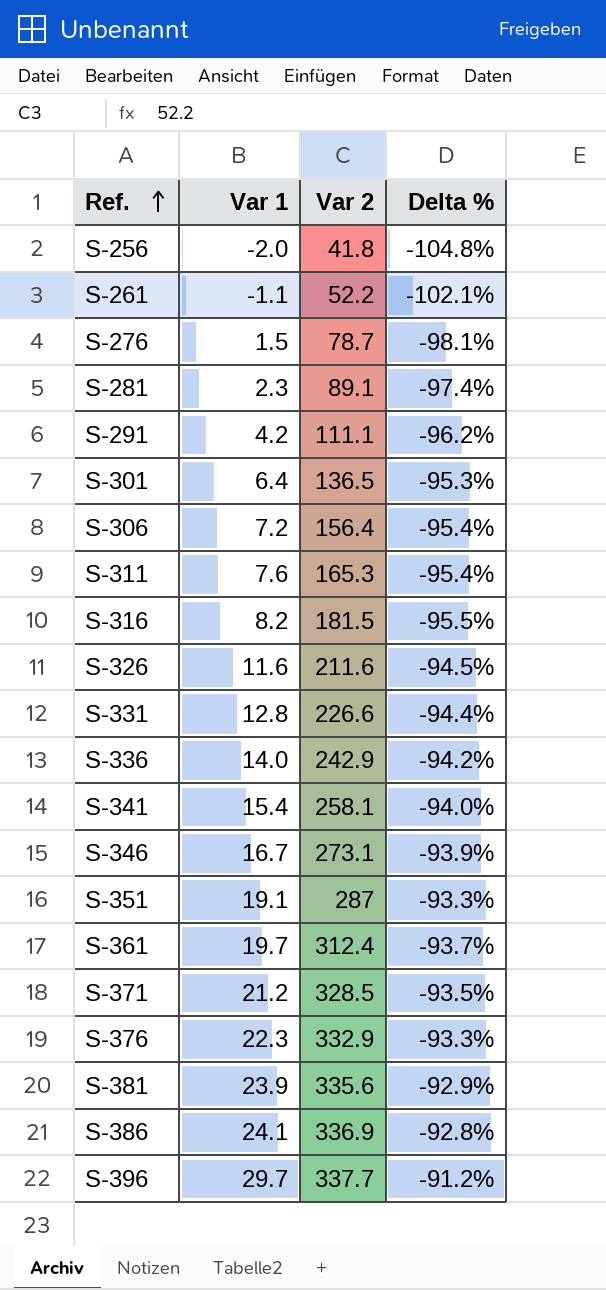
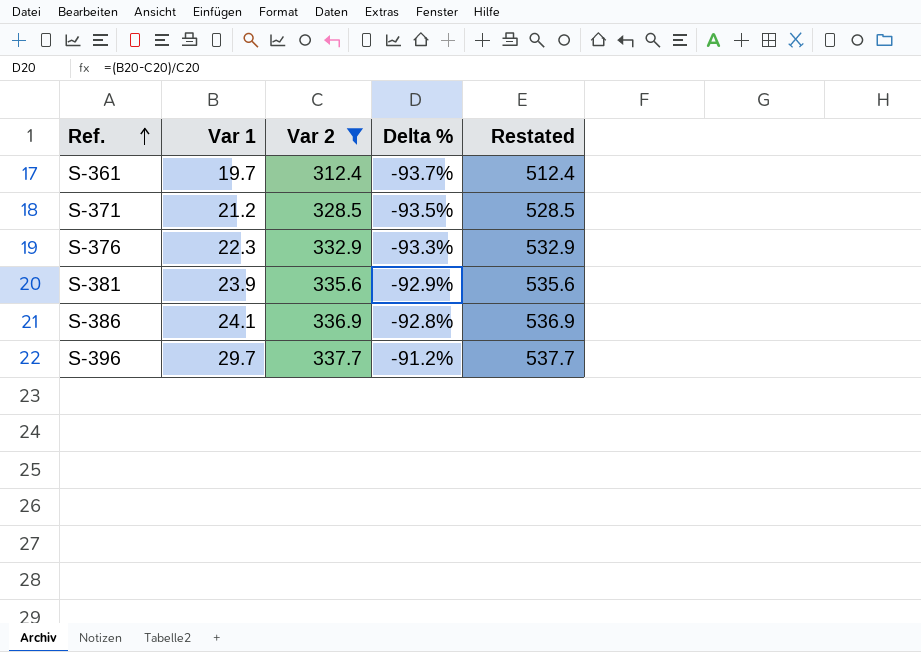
filter: none -> Var 2 >= 312.4
column Restated | formula: none -> [Var 2] + 200

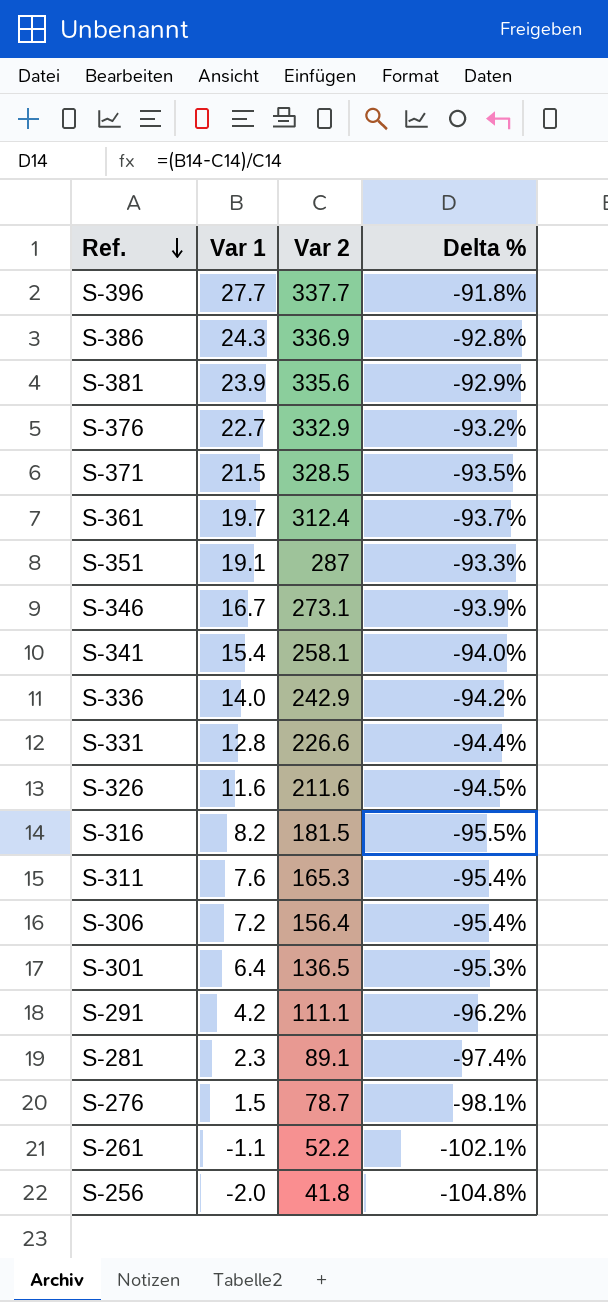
filter: Var 2 >= 312.4 -> none
row order: Ref. ascending -> Ref. descending
column Restated | formula: [Var 2] + 200 -> none
S-396 | Var 1: 29.7 -> 27.7
S-396 | Delta %: -91.2% -> -91.8%
S-386 | Var 1: 24.1 -> 24.3
S-376 | Var 1: 22.3 -> 22.7
S-376 | Delta %: -93.3% -> -93.2%
S-371 | Var 1: 21.2 -> 21.5

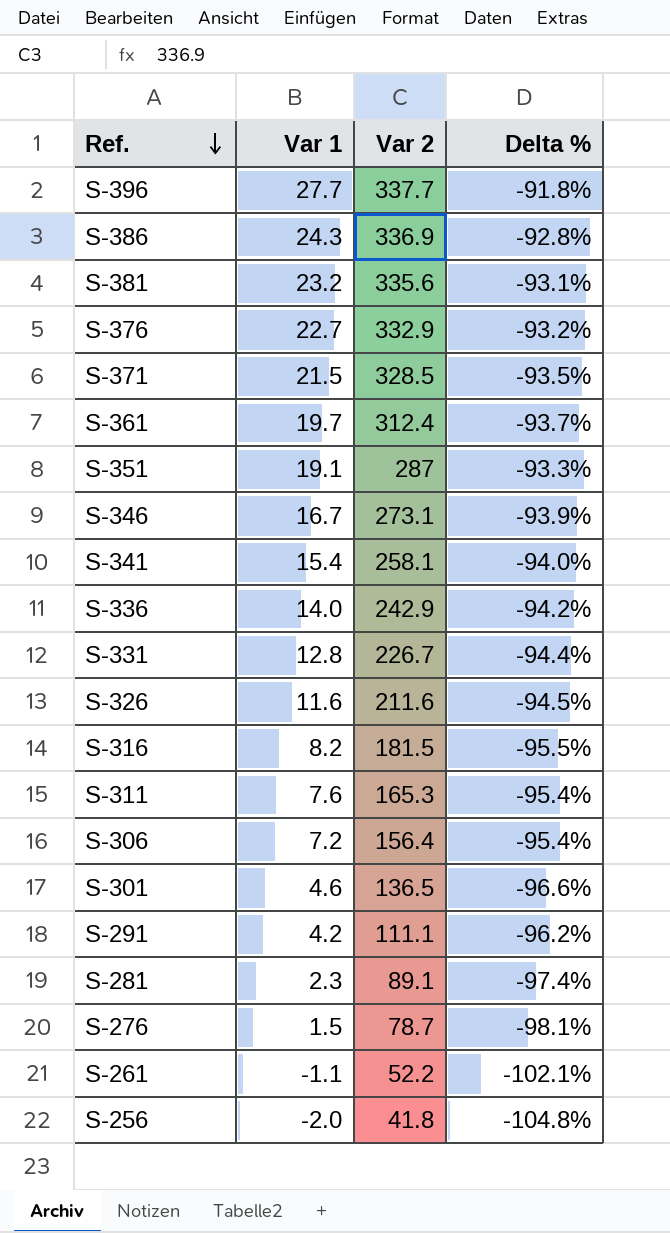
S-381 | Var 1: 23.9 -> 23.2
S-381 | Delta %: -92.9% -> -93.1%
S-331 | Var 2: 226.6 -> 226.7
S-301 | Var 1: 6.4 -> 4.6
S-301 | Delta %: -95.3% -> -96.6%

